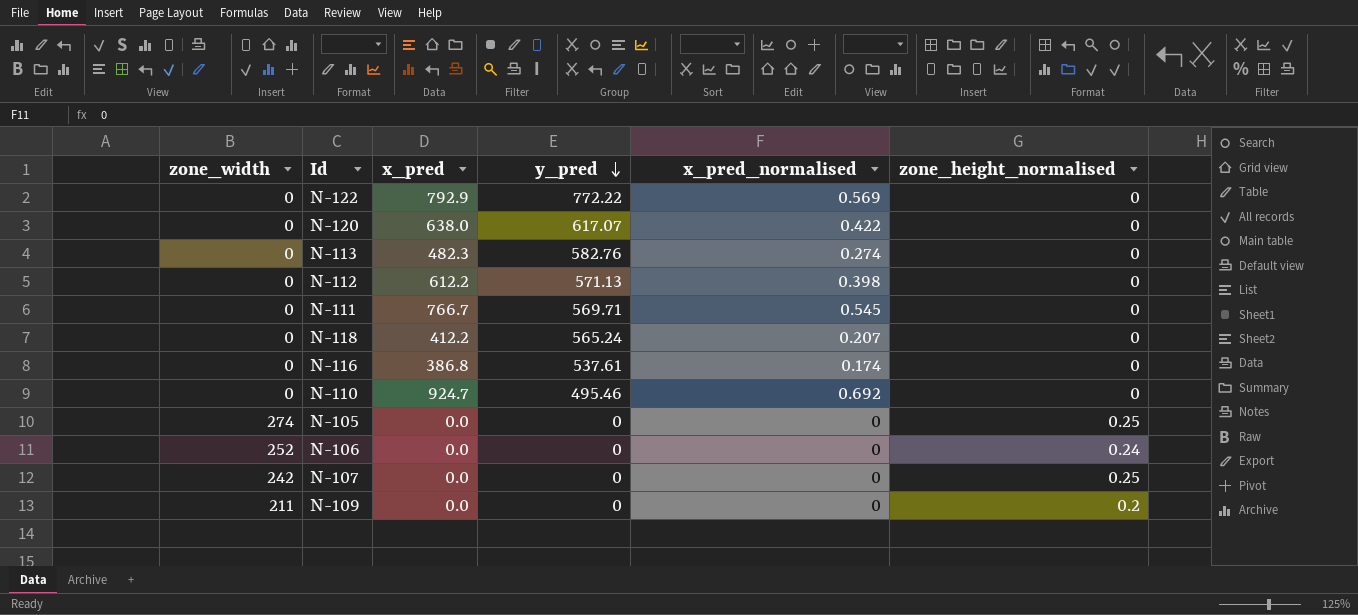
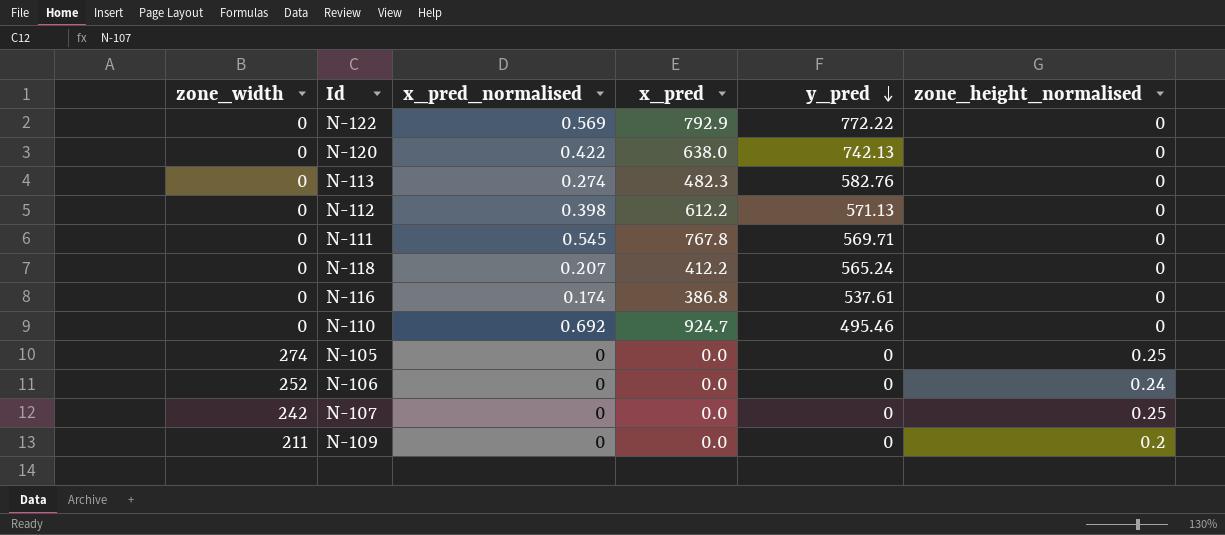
column x_pred_normalised | position: 5 -> 3
N-120 | y_pred: 617.07 -> 742.13
N-111 | x_pred: 766.7 -> 767.8

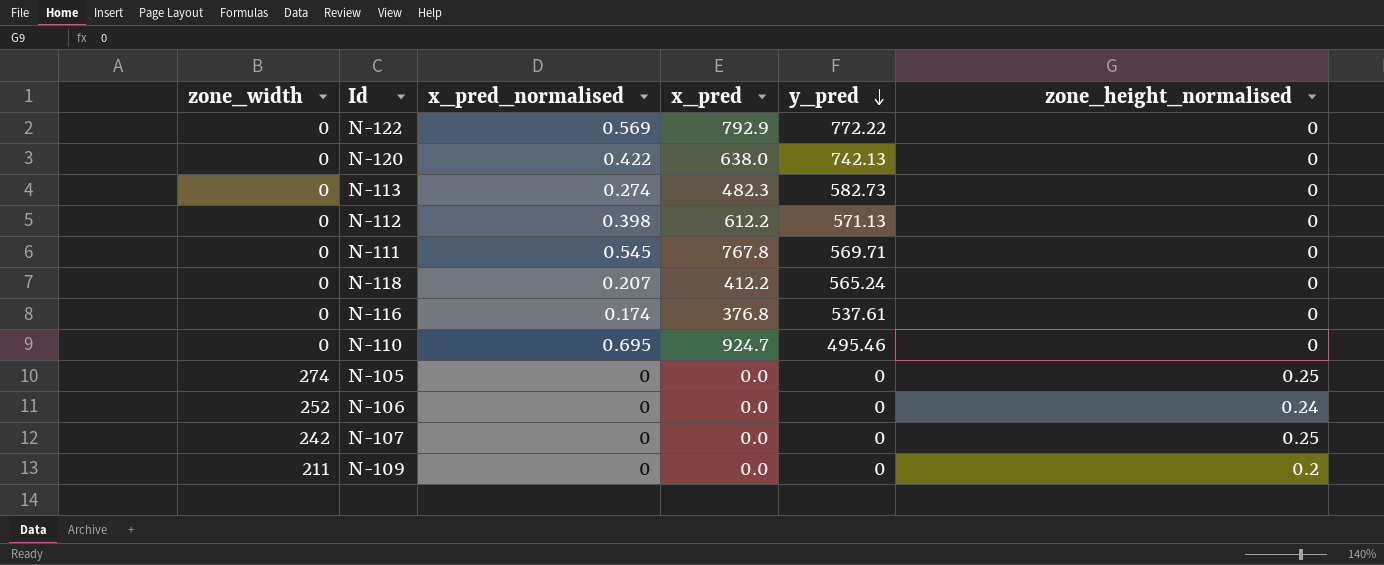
N-113 | y_pred: 582.76 -> 582.73
N-116 | x_pred: 386.8 -> 376.8
N-110 | x_pred_normalised: 0.692 -> 0.695

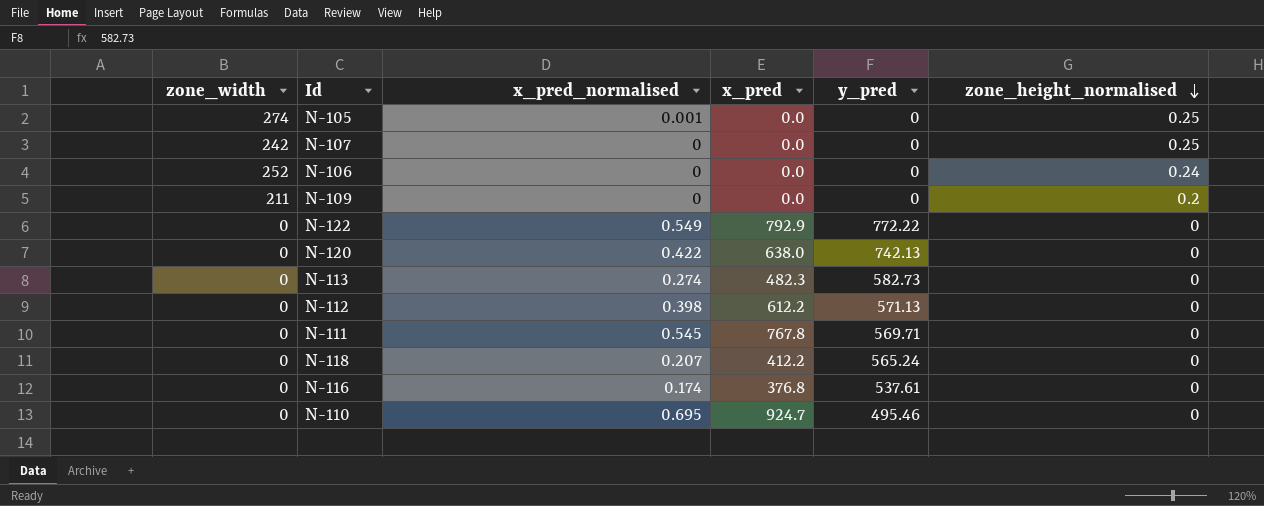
row order: y_pred descending -> zone_height_normalised descending
N-105 | x_pred_normalised: 0 -> 0.001
N-122 | x_pred_normalised: 0.569 -> 0.549

